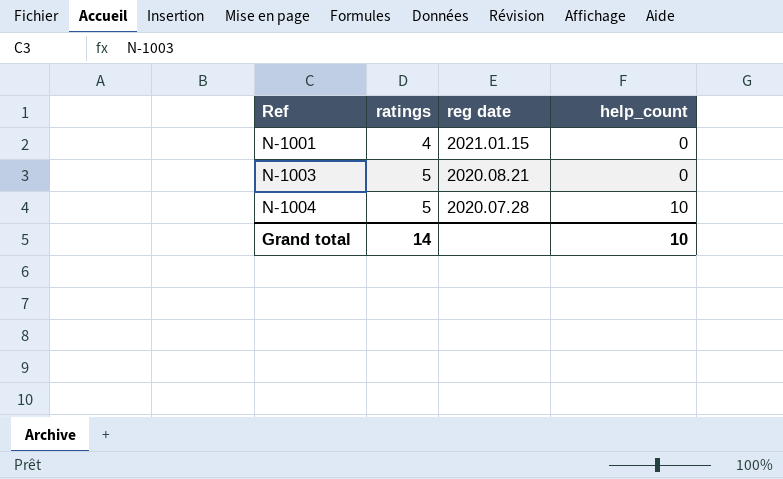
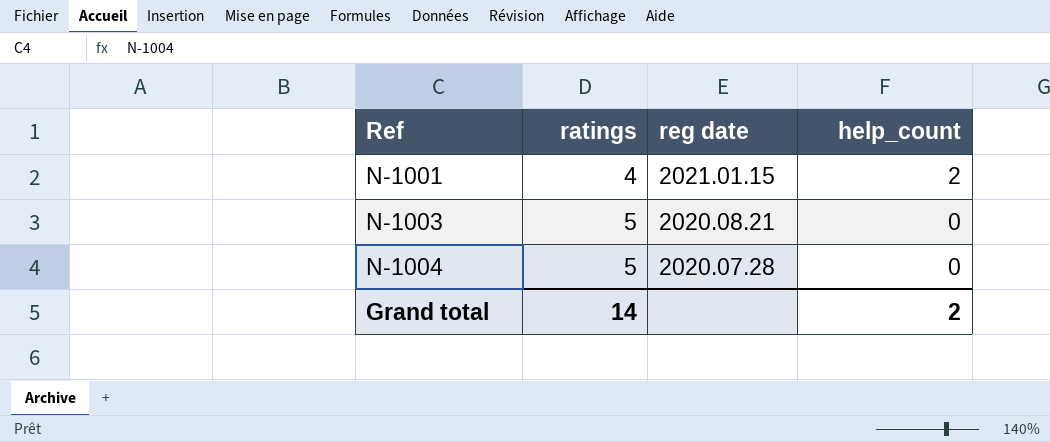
N-1001 | help_count: 0 -> 2
N-1004 | help_count: 10 -> 0
Grand total | help_count: 10 -> 2

